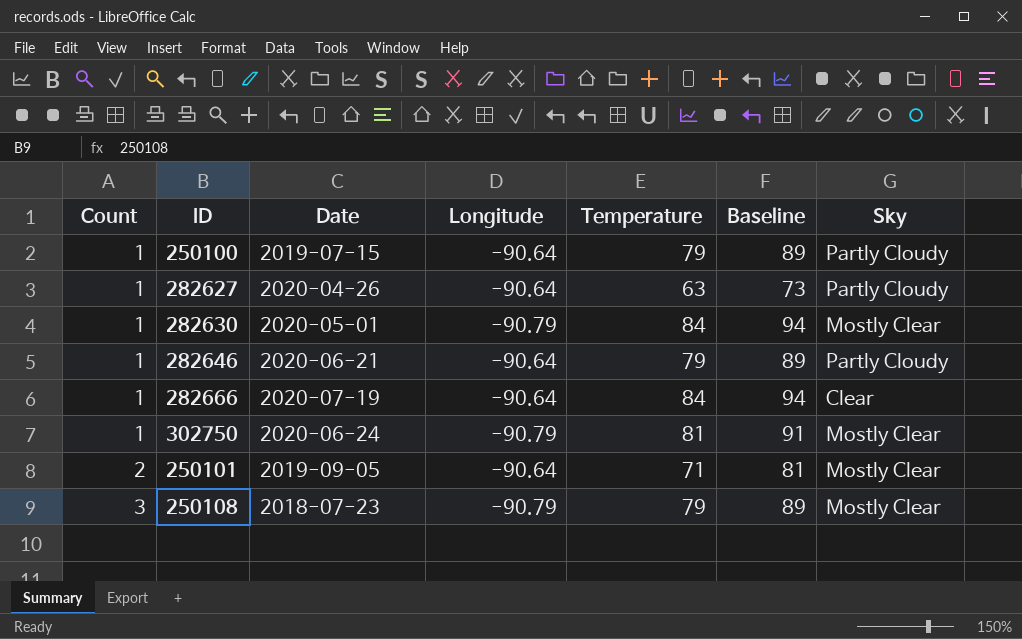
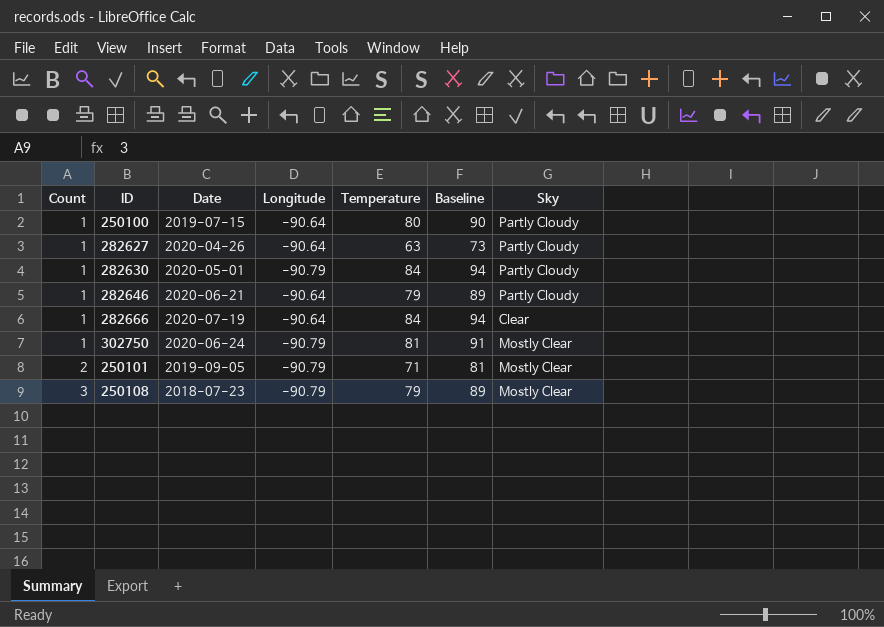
250100 | Temperature: 79 -> 80
250100 | Baseline: 89 -> 90
282630 | Sky: Mostly Clear -> Partly Cloudy
250101 | Longitude: -90.64 -> -90.79

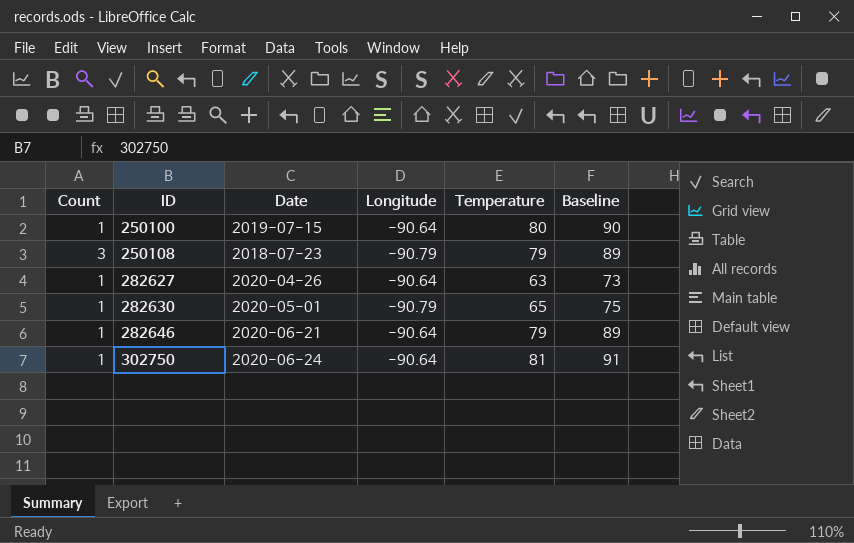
row order: Count ascending -> ID ascending
column Sky | position: 7 -> none
row 282666: 1 | 2020-07-19 | -90.64 | 84 | 94 | Clear -> none
row 250101: 2 | 2019-09-05 | -90.79 | 71 | 81 | Mostly Clear -> none
282630 | Temperature: 84 -> 65
282630 | Baseline: 94 -> 75
302750 | Longitude: -90.79 -> -90.64

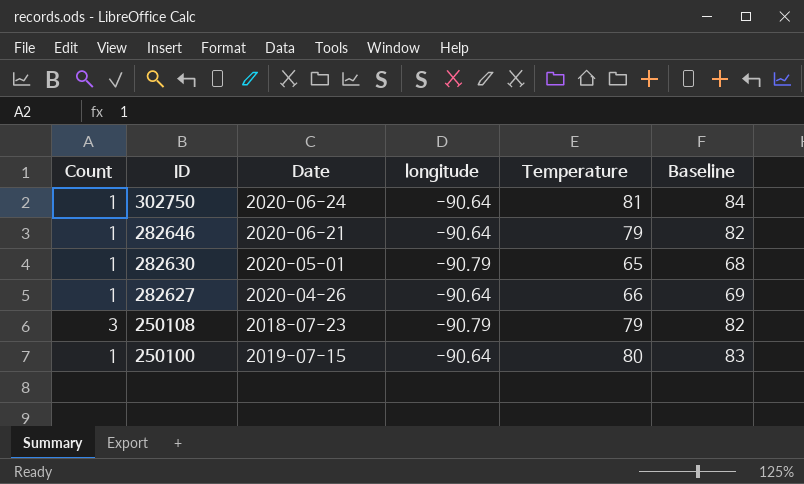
row order: ID ascending -> ID descending
column name: Longitude -> longitude
column Baseline | formula: [Temperature] + 10 -> [Temperature] + 3
282627 | Temperature: 63 -> 66

